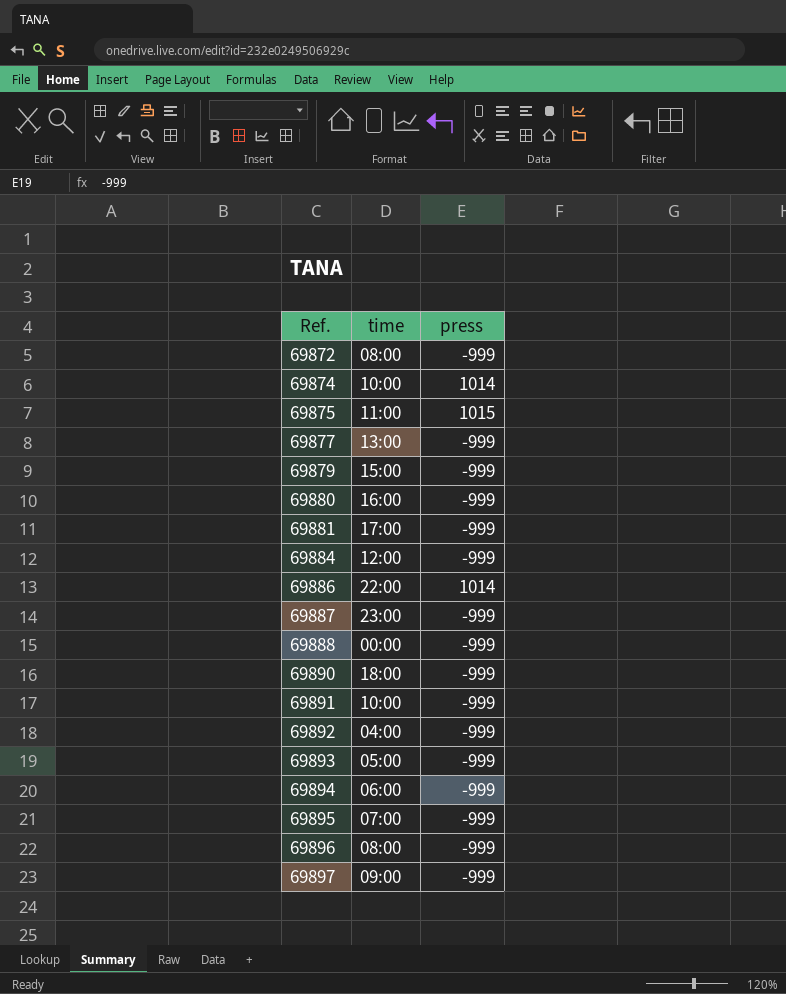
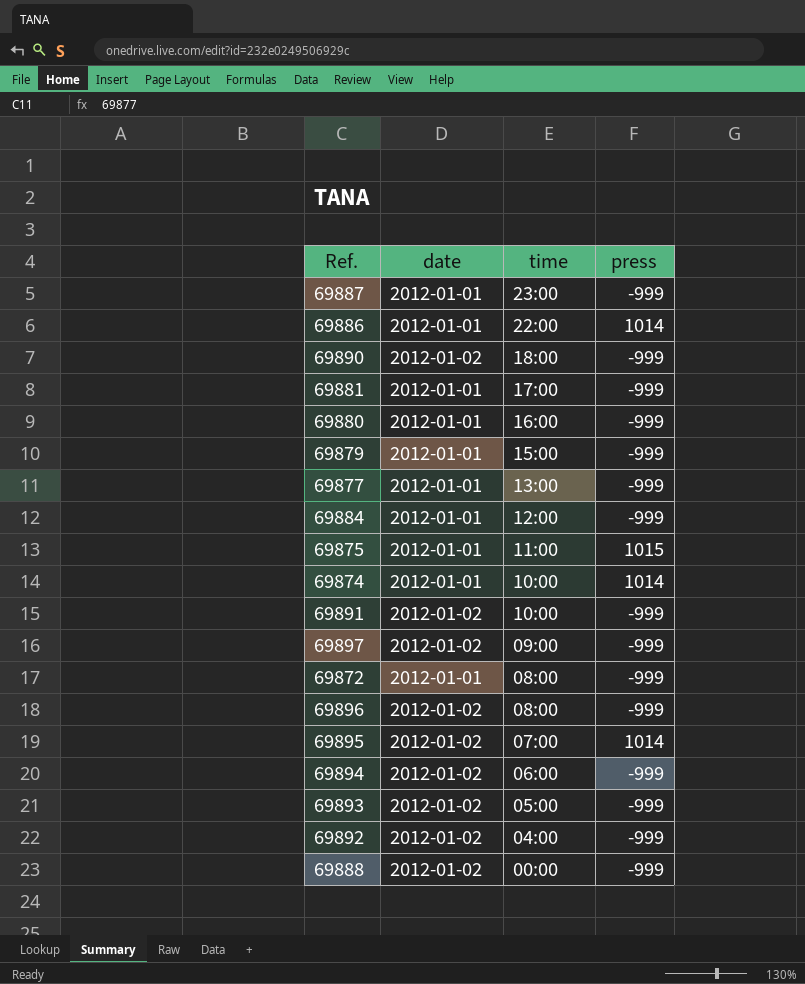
row order: Ref. ascending -> time descending
column date | position: none -> 2
69895 | press: -999 -> 1014

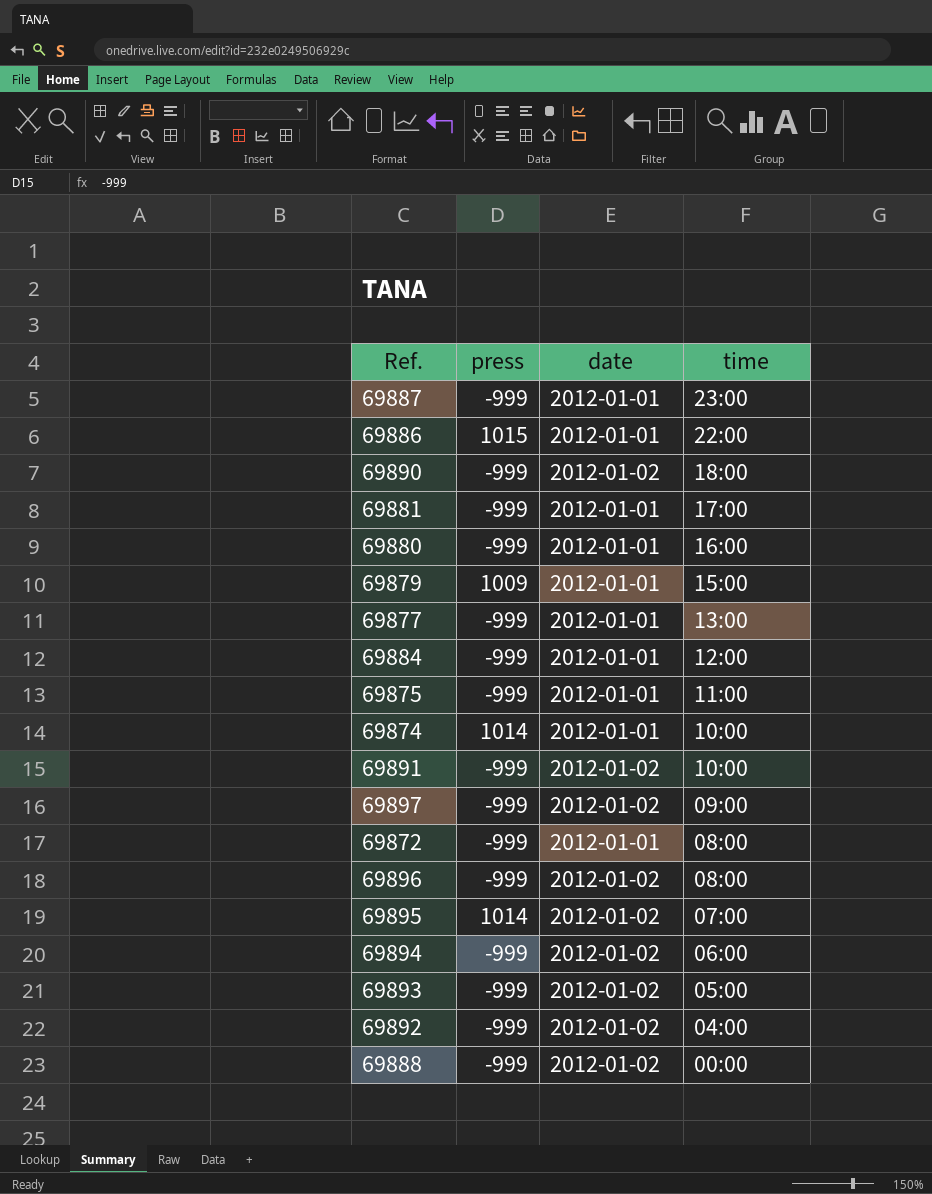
column press | position: 4 -> 2
69886 | press: 1014 -> 1015
69879 | press: -999 -> 1009
69875 | press: 1015 -> -999

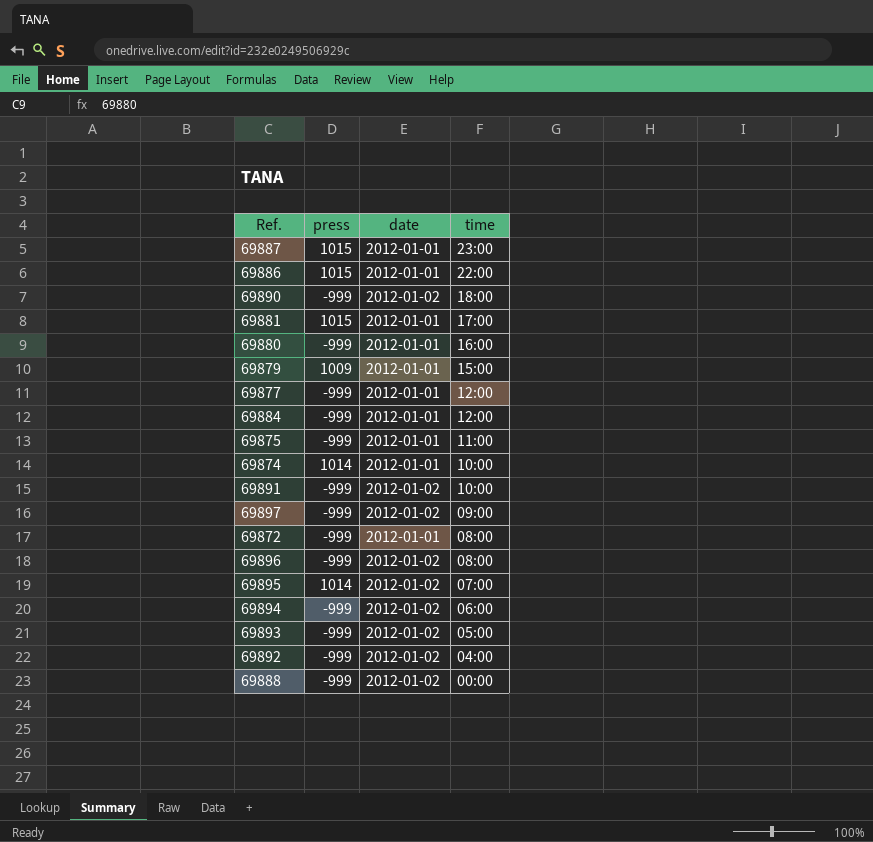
69887 | press: -999 -> 1015
69881 | press: -999 -> 1015
69877 | time: 13:00 -> 12:00

